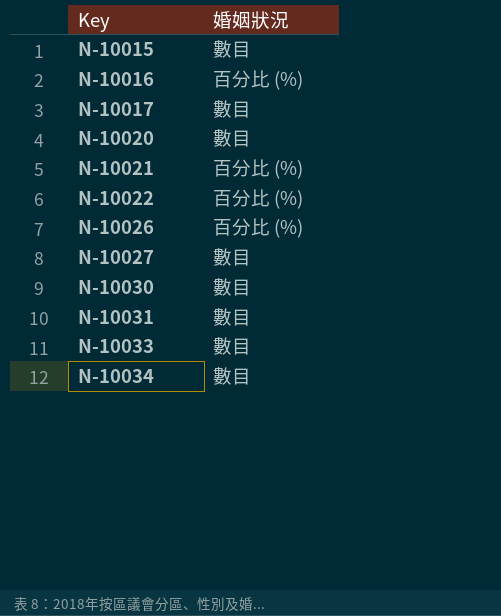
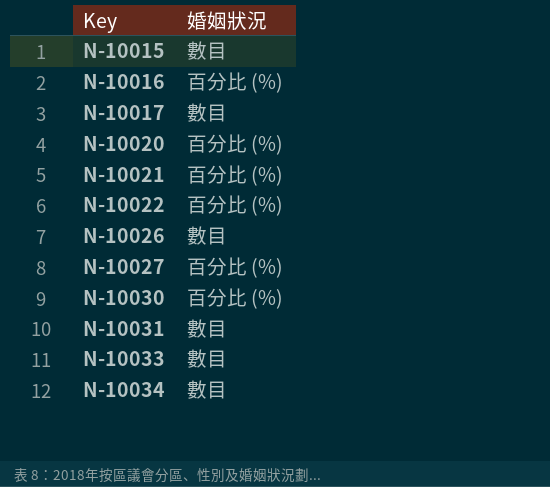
N-10020 | 婚姻狀況: 數目 -> 百分比 (%)
N-10026 | 婚姻狀況: 百分比 (%) -> 數目
N-10027 | 婚姻狀況: 數目 -> 百分比 (%)
N-10030 | 婚姻狀況: 數目 -> 百分比 (%)

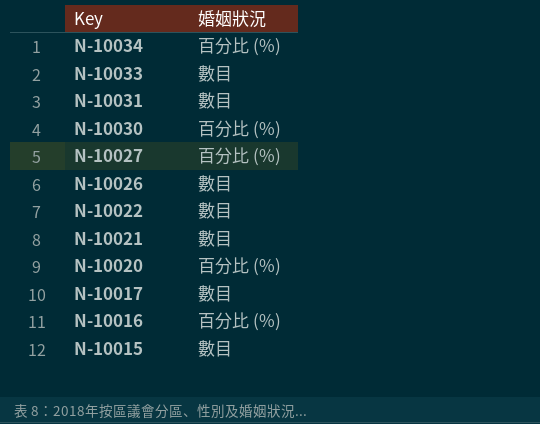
row order: Key ascending -> Key descending
N-10034 | 婚姻狀況: 數目 -> 百分比 (%)
N-10022 | 婚姻狀況: 百分比 (%) -> 數目
N-10021 | 婚姻狀況: 百分比 (%) -> 數目

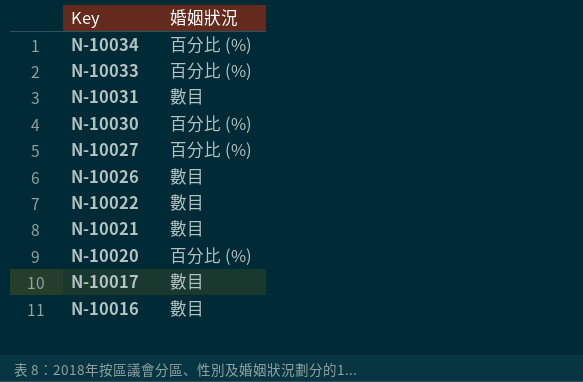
row N-10015: 數目 -> none
N-10033 | 婚姻狀況: 數目 -> 百分比 (%)
N-10016 | 婚姻狀況: 百分比 (%) -> 數目

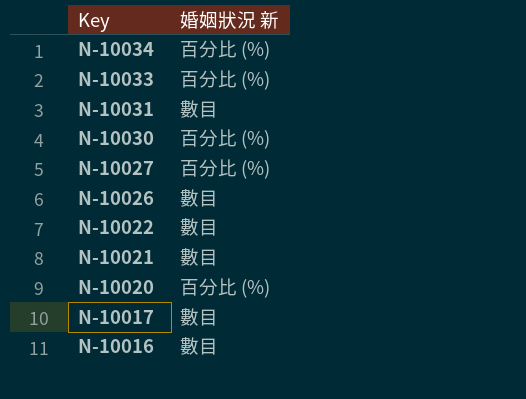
column name: 婚姻狀況 -> 婚姻狀況 新

